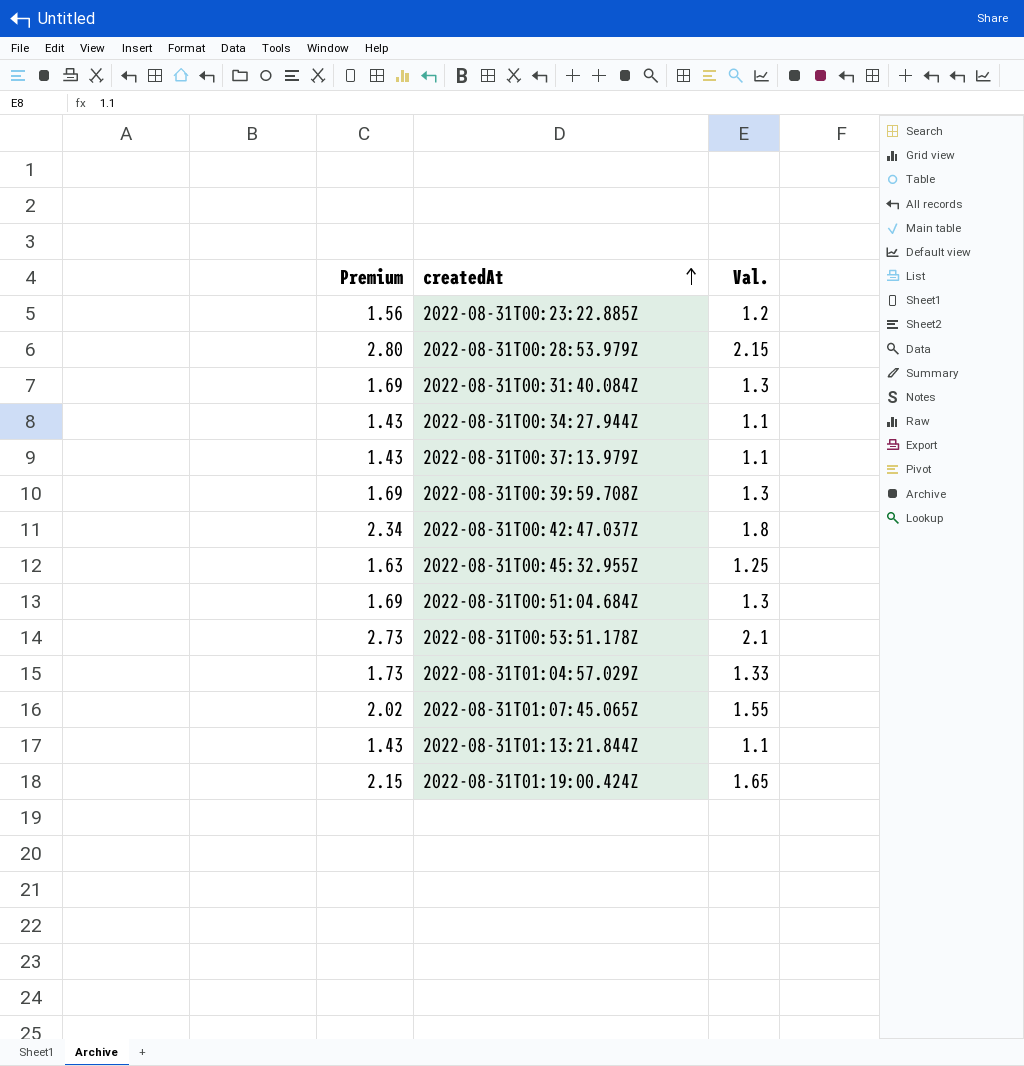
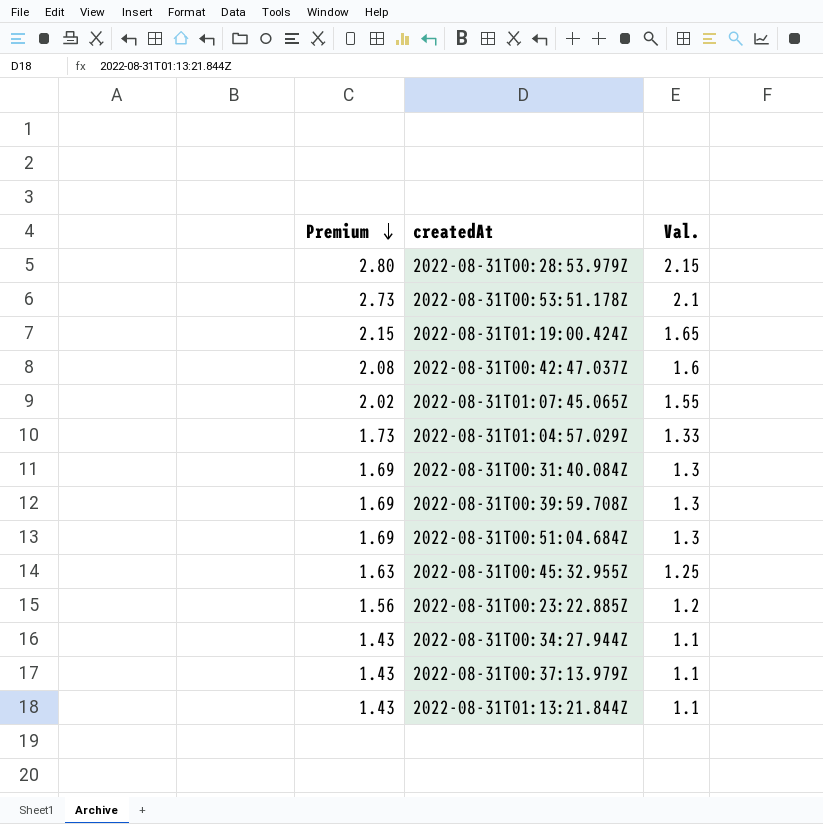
row order: createdAt ascending -> Premium descending
2022-08-31T00:42:47.037Z | Premium: 2.34 -> 2.08
2022-08-31T00:42:47.037Z | Val.: 1.8 -> 1.6

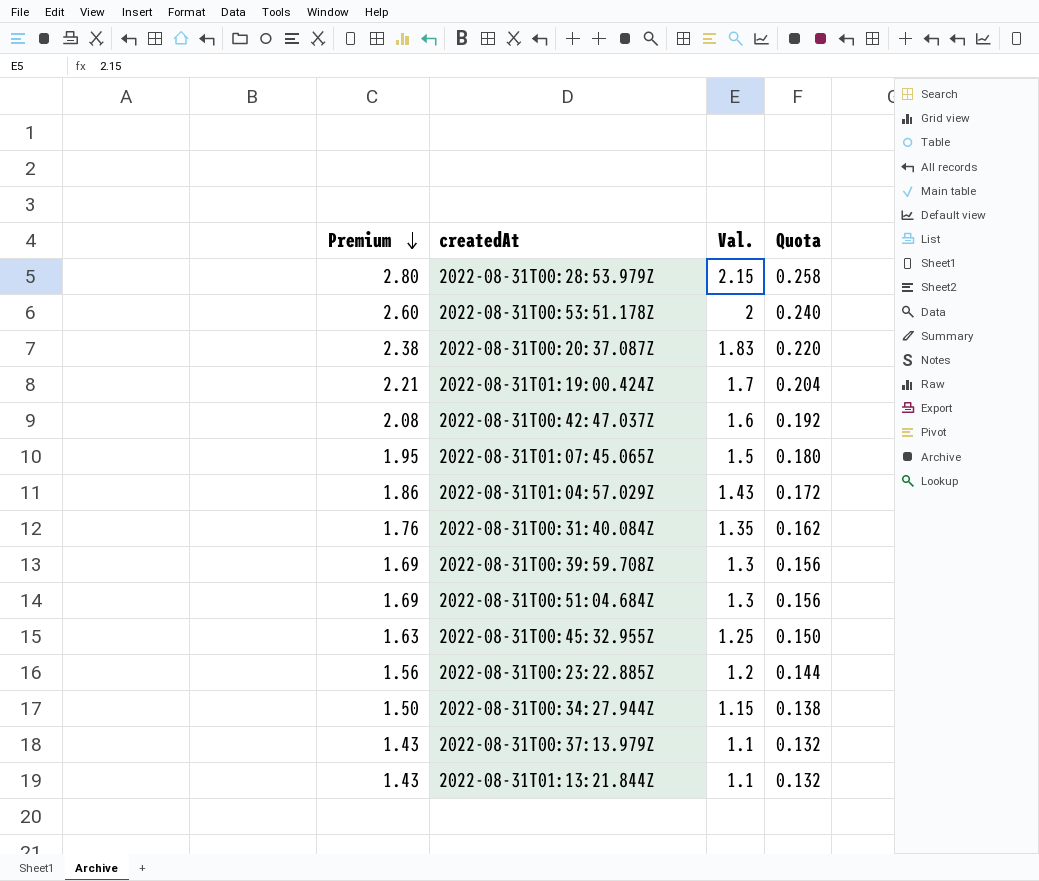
column Quota | formula: none -> [Val.] * 0.12
2022-08-31T00:53:51.178Z | Premium: 2.73 -> 2.60
2022-08-31T00:53:51.178Z | Val.: 2.1 -> 2
row 2022-08-31T00:20:37.087Z: none -> 2.38 | 1.83 | 0.220
2022-08-31T01:19:00.424Z | Premium: 2.15 -> 2.21
2022-08-31T01:19:00.424Z | Val.: 1.65 -> 1.7
2022-08-31T01:07:45.065Z | Premium: 2.02 -> 1.95
2022-08-31T01:07:45.065Z | Val.: 1.55 -> 1.5
2022-08-31T01:04:57.029Z | Premium: 1.73 -> 1.86
2022-08-31T01:04:57.029Z | Val.: 1.33 -> 1.43
2022-08-31T00:31:40.084Z | Premium: 1.69 -> 1.76
2022-08-31T00:31:40.084Z | Val.: 1.3 -> 1.35
2022-08-31T00:34:27.944Z | Premium: 1.43 -> 1.50
2022-08-31T00:34:27.944Z | Val.: 1.1 -> 1.15

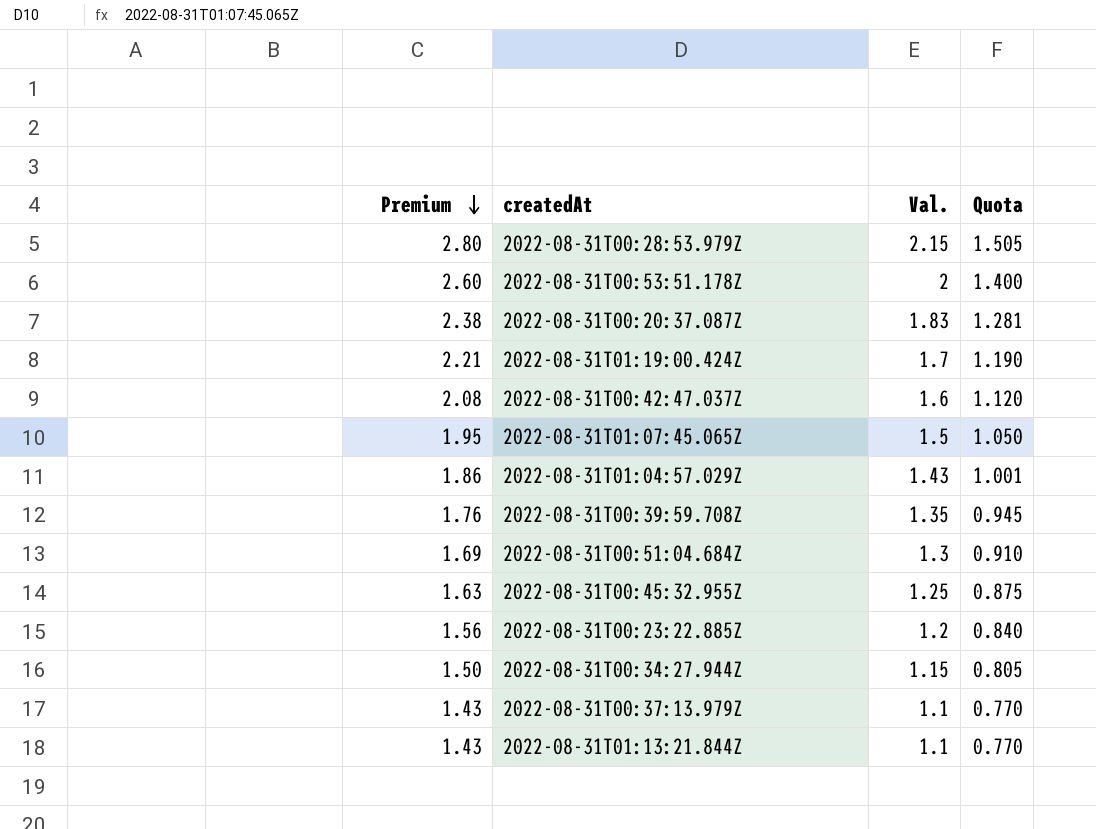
column Quota | formula: [Val.] * 0.12 -> [Val.] * 0.7
row 2022-08-31T00:31:40.084Z: 1.76 | 1.35 | 0.162 -> none
2022-08-31T00:39:59.708Z | Premium: 1.69 -> 1.76
2022-08-31T00:39:59.708Z | Val.: 1.3 -> 1.35

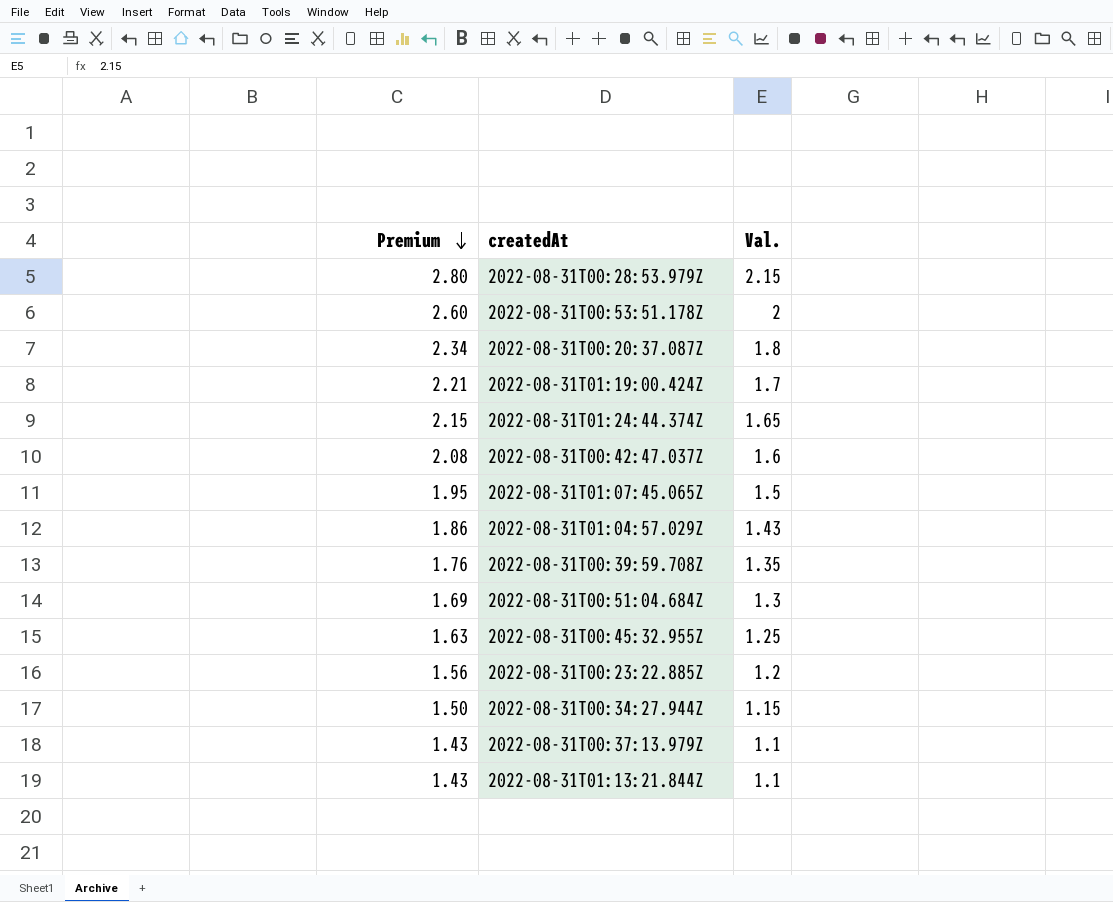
column Quota | formula: [Val.] * 0.7 -> none
2022-08-31T00:20:37.087Z | Premium: 2.38 -> 2.34
2022-08-31T00:20:37.087Z | Val.: 1.83 -> 1.8
row 2022-08-31T01:24:44.374Z: none -> 2.15 | 1.65

